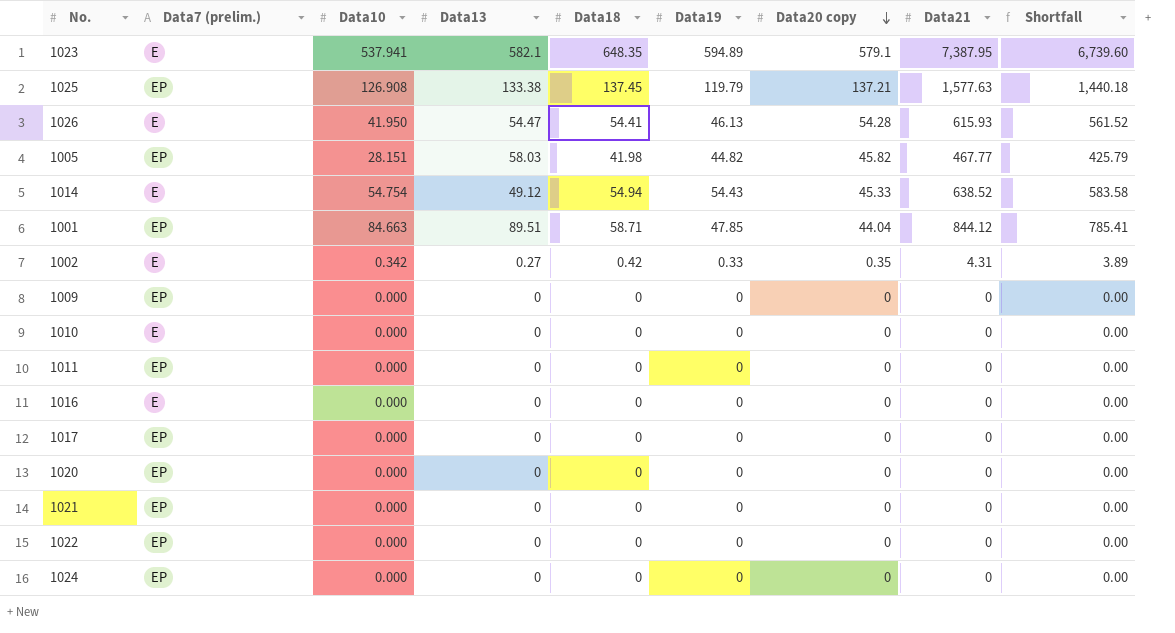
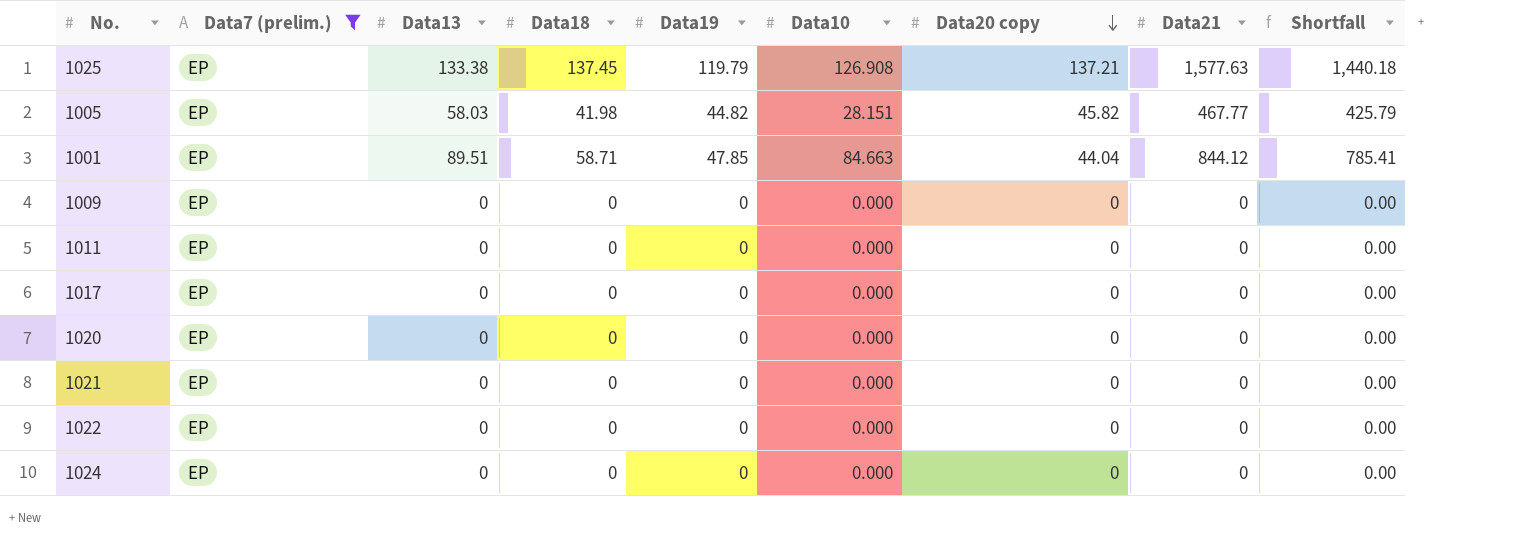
filter: none -> Data7 (prelim.) = EP
column Data10 | position: 3 -> 6

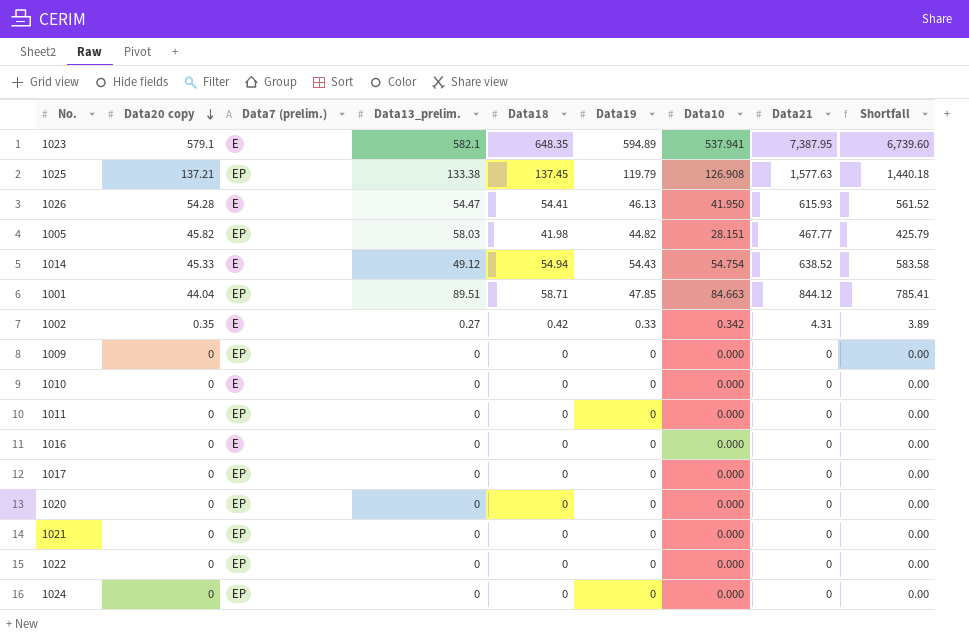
filter: Data7 (prelim.) = EP -> none
column Data20 copy | position: 7 -> 2
column name: Data13 -> Data13_prelim.

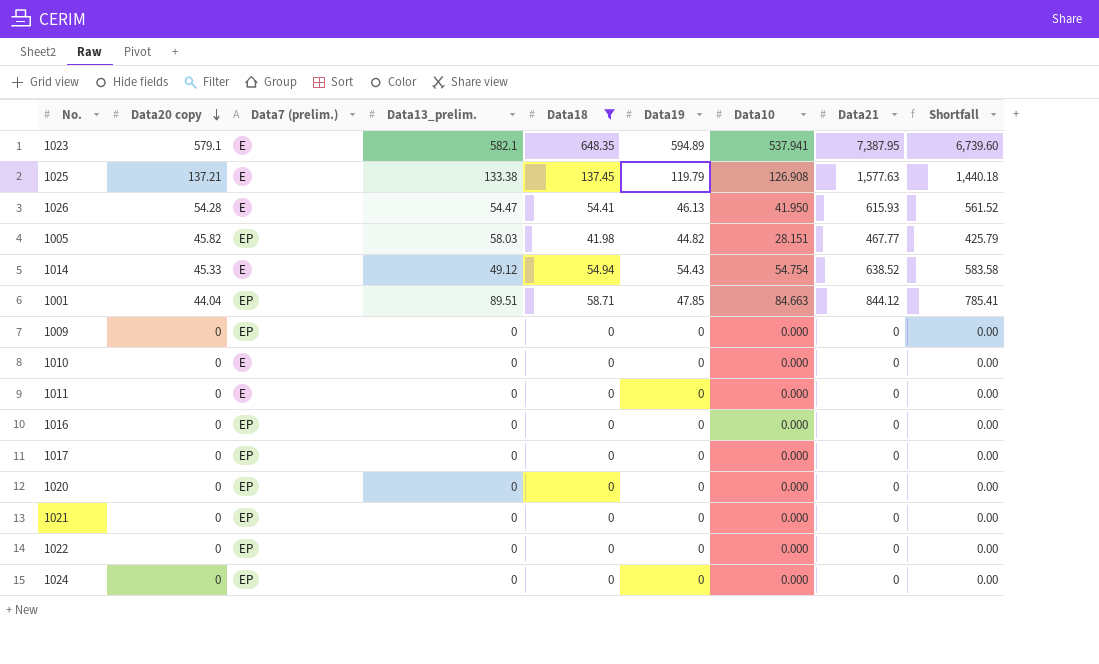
filter: none -> Data18 != 0.42
1025 | Data7 (prelim.): EP -> E
1011 | Data7 (prelim.): EP -> E
1016 | Data7 (prelim.): E -> EP

